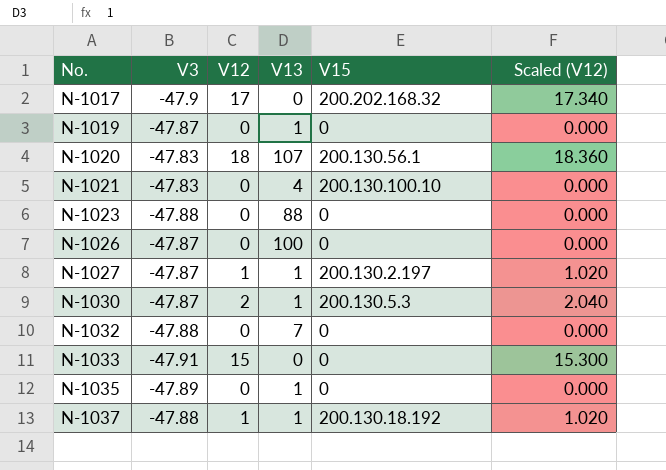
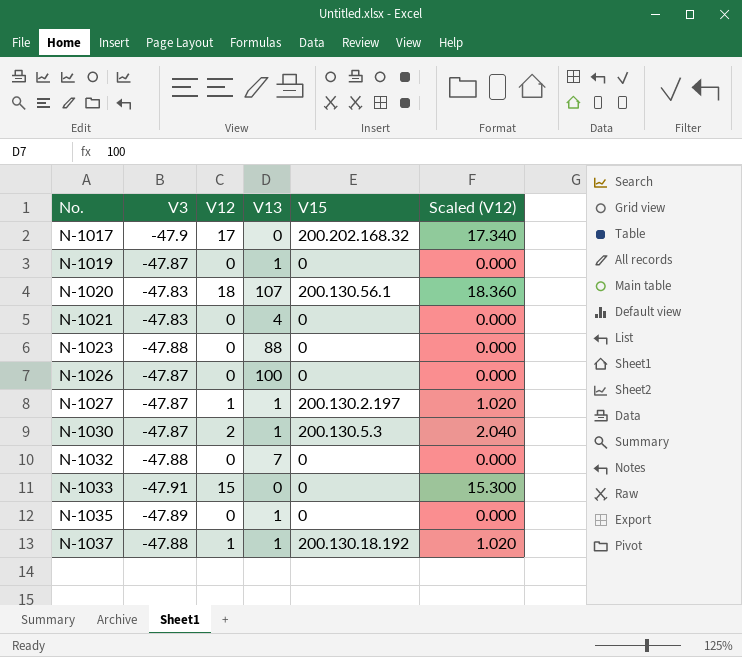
N-1021 | V15: 200.130.100.10 -> 0

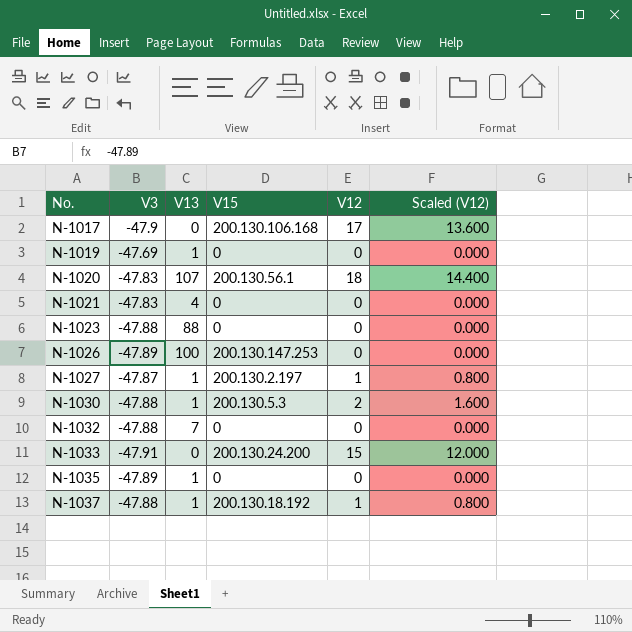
column V12 | position: 3 -> 5
column Scaled (V12) | formula: [V12] * 1.02 -> [V12] * 0.8
N-1017 | V15: 200.202.168.32 -> 200.130.106.168
N-1019 | V3: -47.87 -> -47.69
N-1026 | V3: -47.87 -> -47.89
N-1026 | V15: 0 -> 200.130.147.253
N-1030 | V3: -47.87 -> -47.88
N-1033 | V15: 0 -> 200.130.24.200

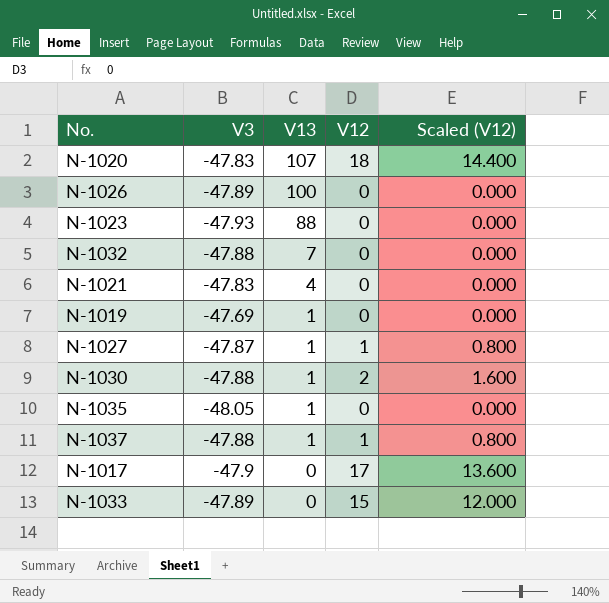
row order: No. ascending -> V13 descending
column V15 | position: 4 -> none
N-1023 | V3: -47.88 -> -47.93
N-1035 | V3: -47.89 -> -48.05
N-1033 | V3: -47.91 -> -47.89

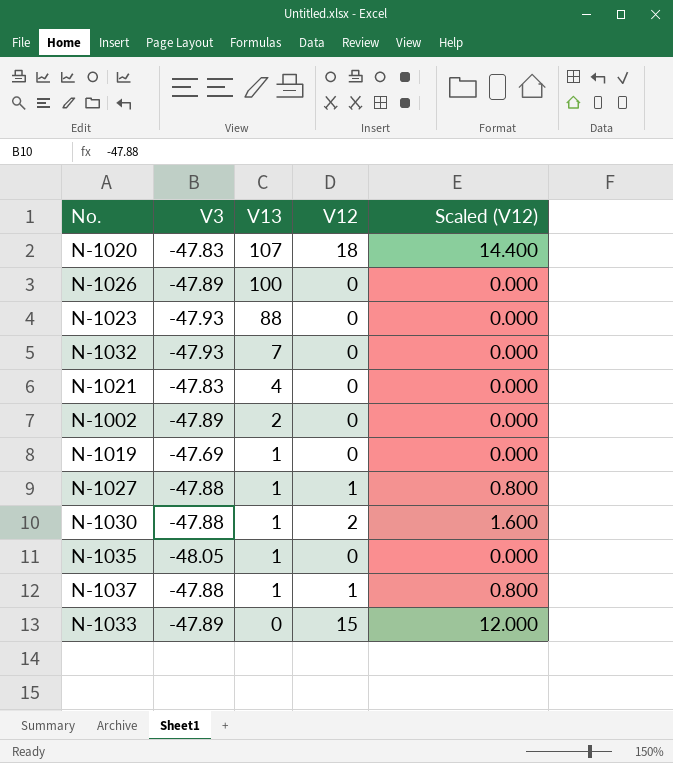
row N-1017: -47.9 | 0 | 17 | 13.600 -> none
N-1032 | V3: -47.88 -> -47.93
row N-1002: none -> -47.89 | 2 | 0 | 0.000
N-1027 | V3: -47.87 -> -47.88

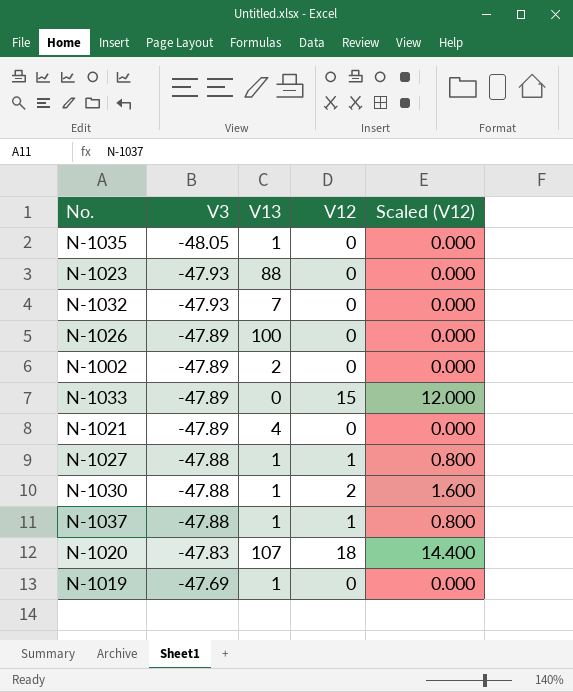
row order: V13 descending -> V3 ascending
N-1021 | V3: -47.83 -> -47.89

